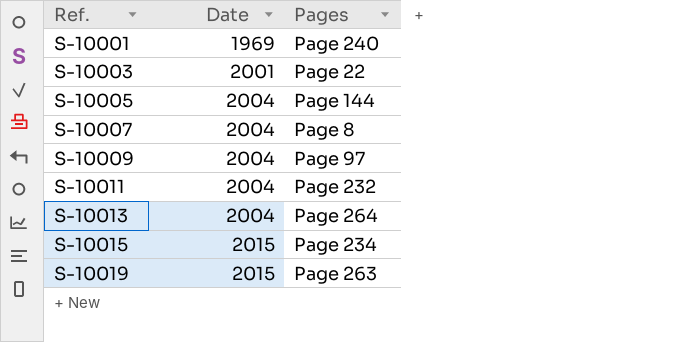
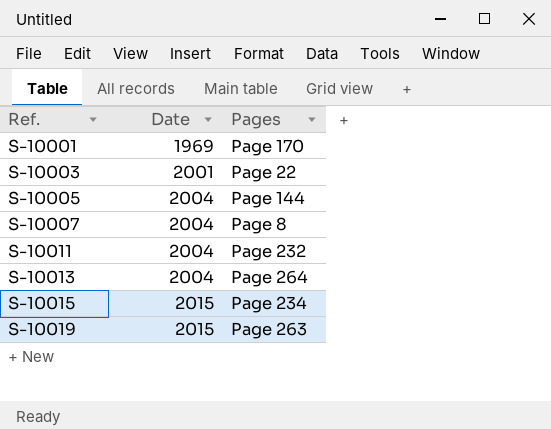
row S-10009: 2004 | Page 97 -> none
S-10001 | Pages: Page 240 -> Page 170

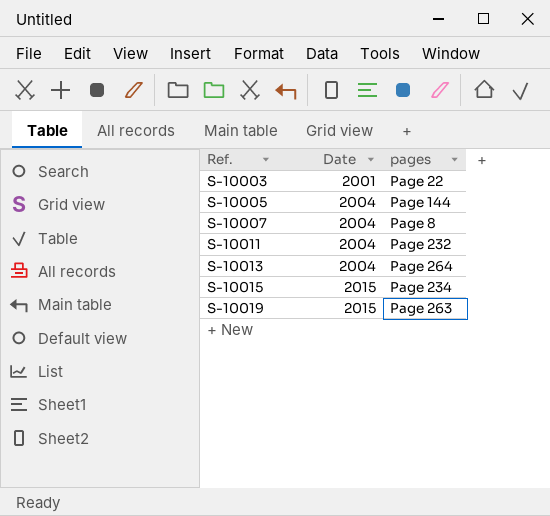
column name: Pages -> pages
row S-10001: 1969 | Page 170 -> none

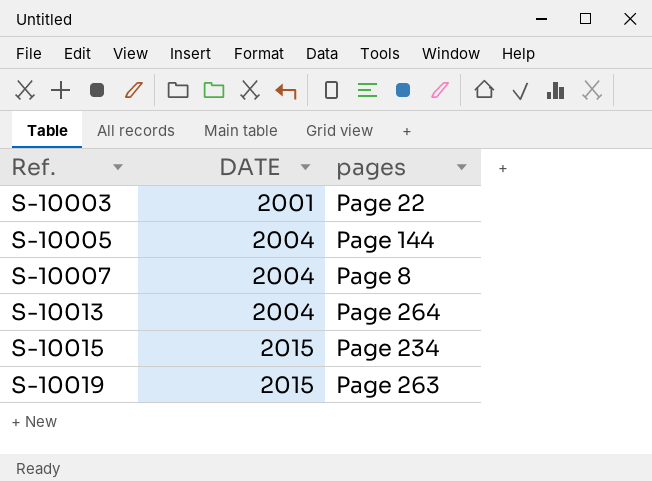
column name: Date -> DATE
row S-10011: 2004 | Page 232 -> none

